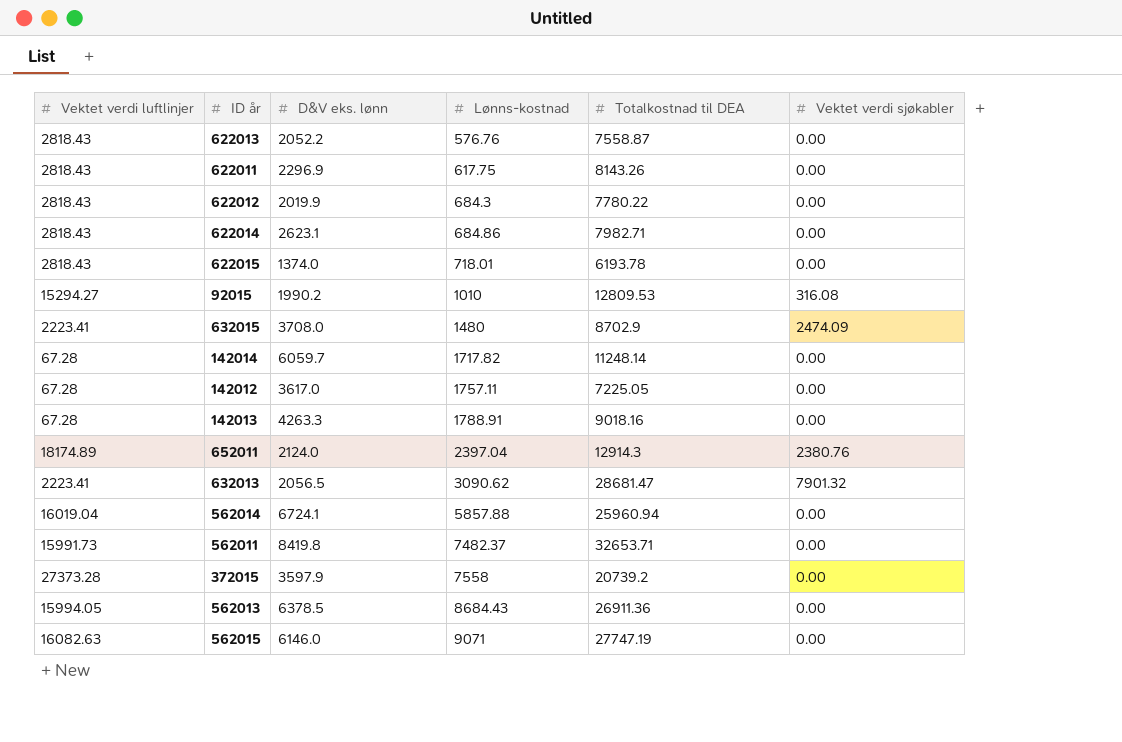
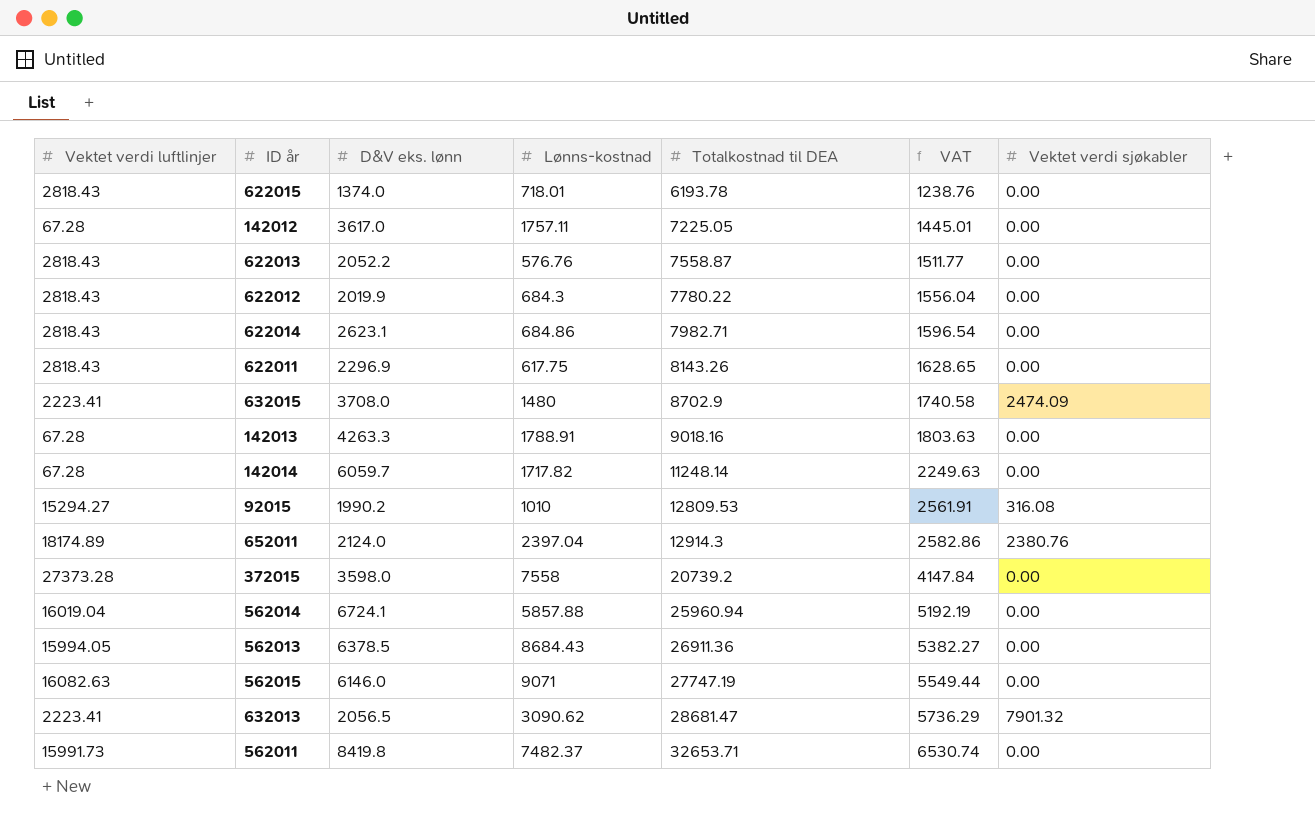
row order: Lønns-kostnad ascending -> Totalkostnad til DEA ascending
column VAT | formula: none -> [Totalkostnad til DEA] * 0.2
372015 | D&V eks. lønn: 3597.9 -> 3598.0

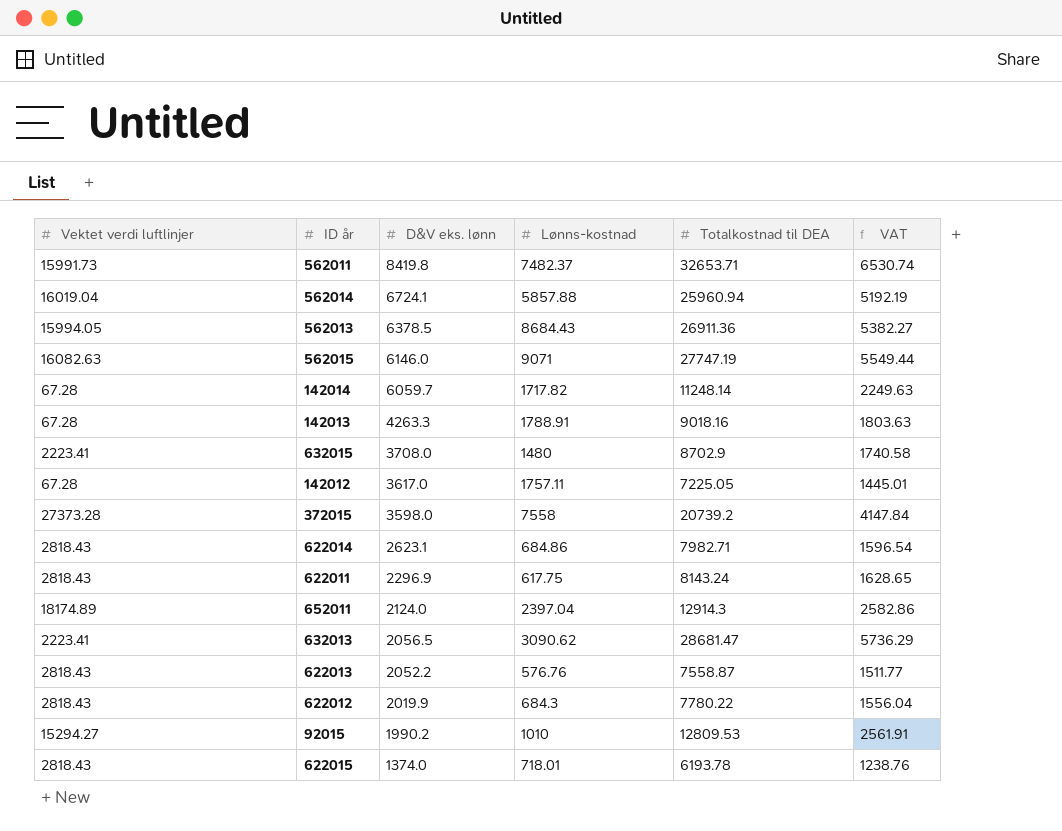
row order: Totalkostnad til DEA ascending -> D&V eks. lønn descending
column Vektet verdi sjøkabler | position: 7 -> none
622011 | Totalkostnad til DEA: 8143.26 -> 8143.24

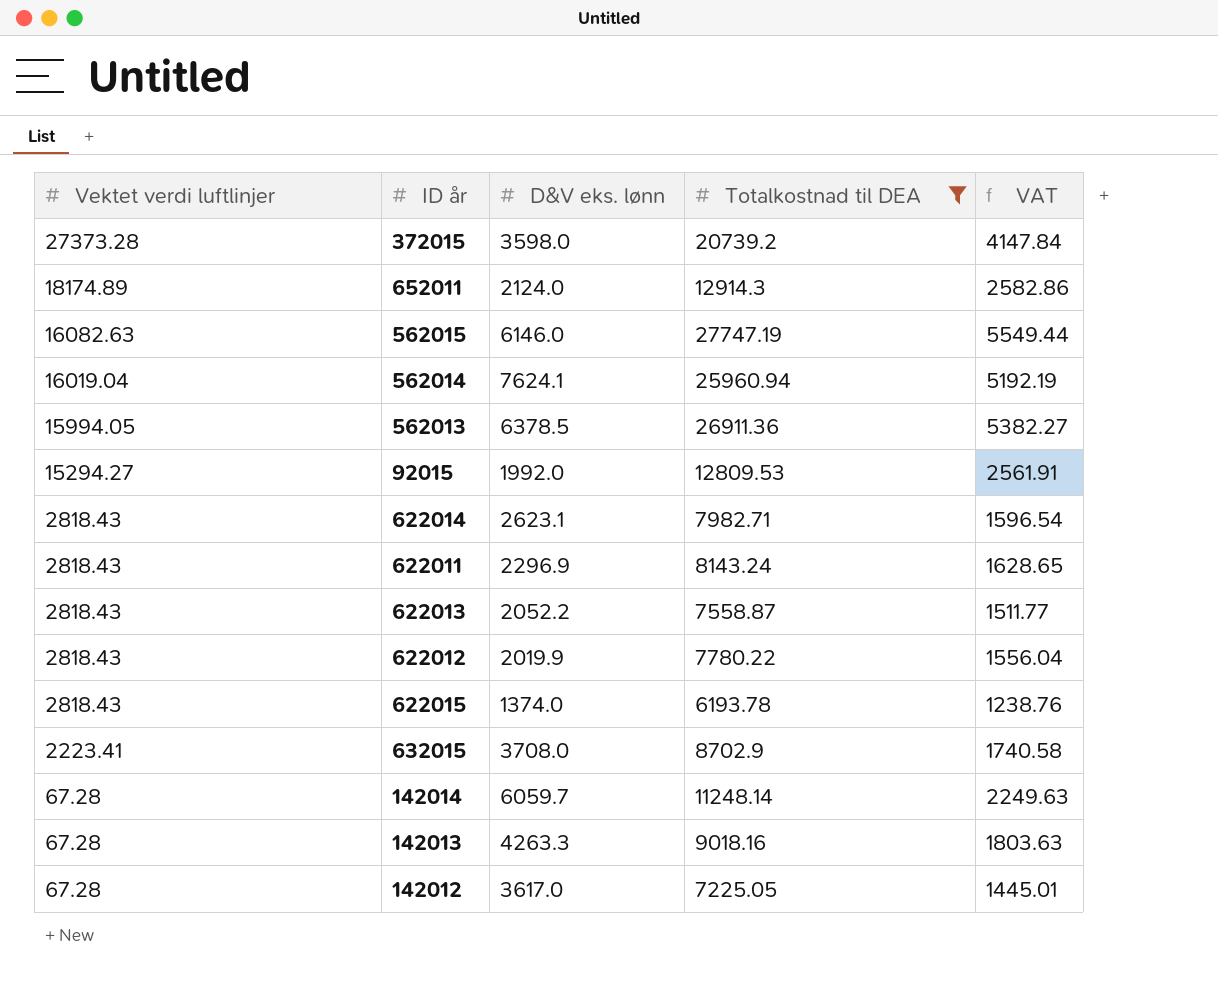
filter: none -> Totalkostnad til DEA <= 27747.19
row order: D&V eks. lønn descending -> Vektet verdi luftlinjer descending
column Lønns-kostnad | position: 4 -> none
562014 | D&V eks. lønn: 6724.1 -> 7624.1
92015 | D&V eks. lønn: 1990.2 -> 1992.0

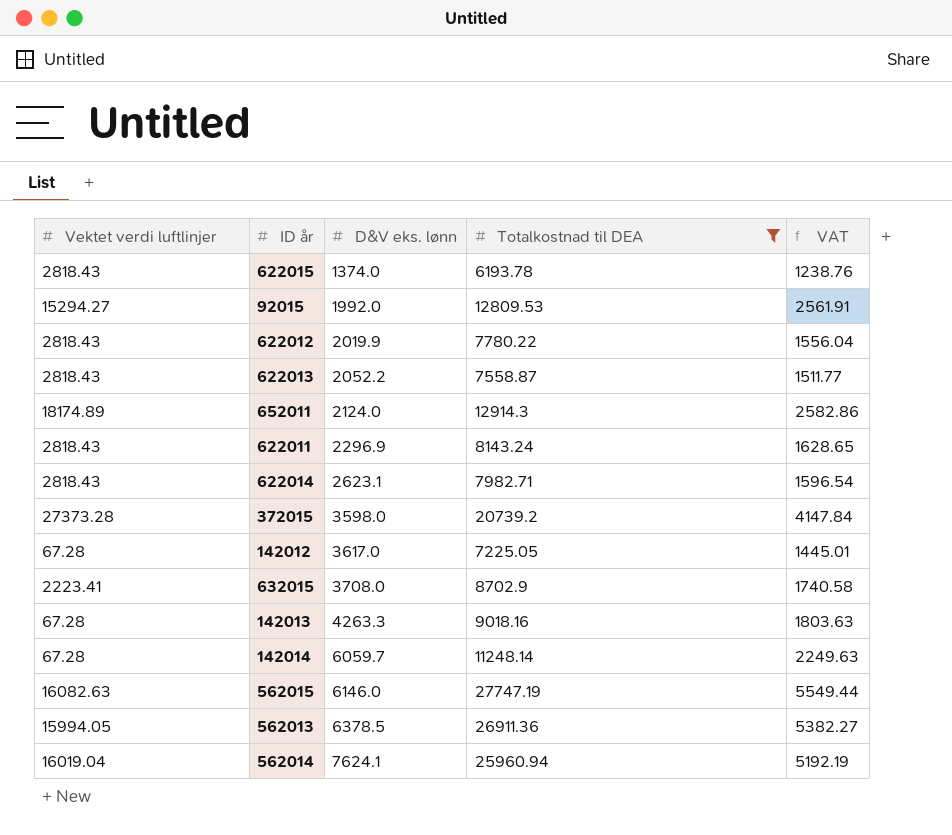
row order: Vektet verdi luftlinjer descending -> D&V eks. lønn ascending

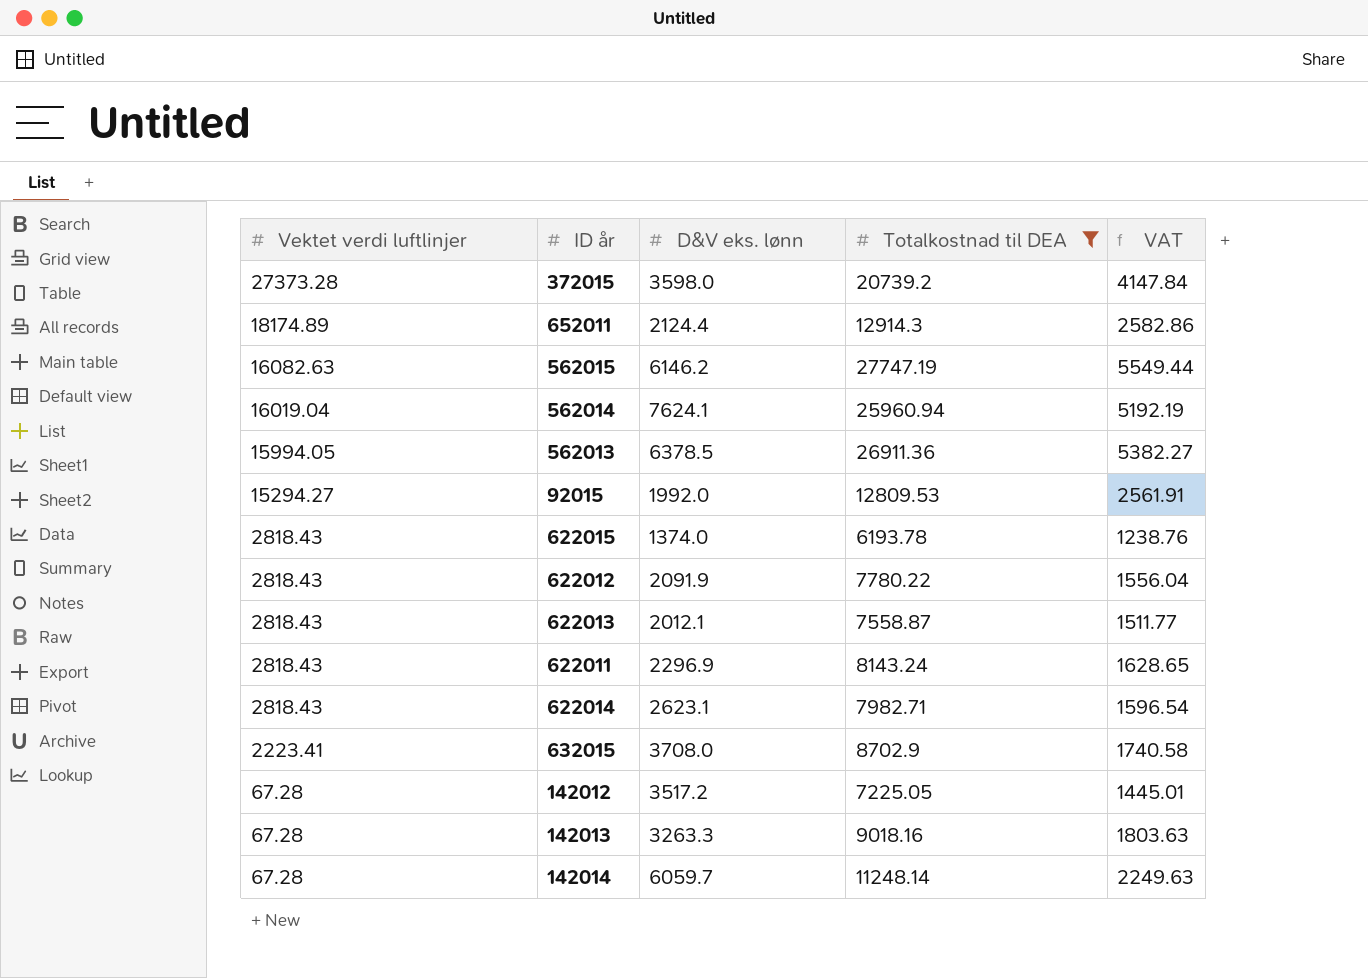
row order: D&V eks. lønn ascending -> Vektet verdi luftlinjer descending
652011 | D&V eks. lønn: 2124.0 -> 2124.4
562015 | D&V eks. lønn: 6146.0 -> 6146.2
622012 | D&V eks. lønn: 2019.9 -> 2091.9
622013 | D&V eks. lønn: 2052.2 -> 2012.1
142012 | D&V eks. lønn: 3617.0 -> 3517.2
142013 | D&V eks. lønn: 4263.3 -> 3263.3

